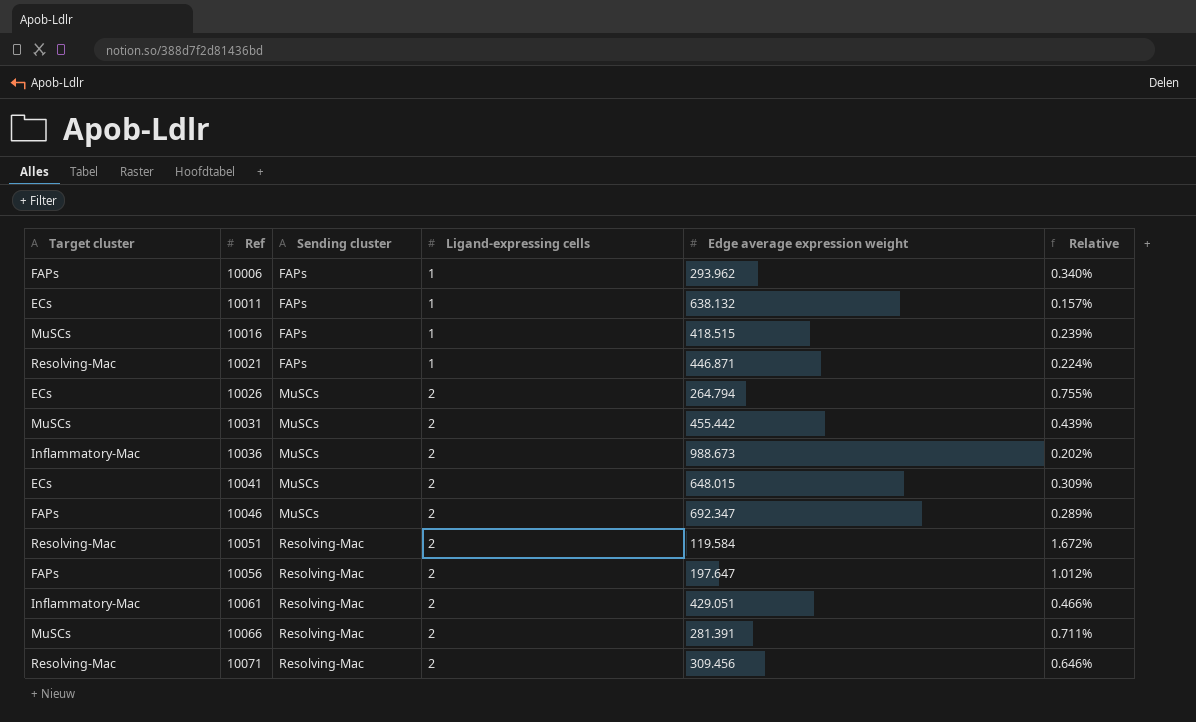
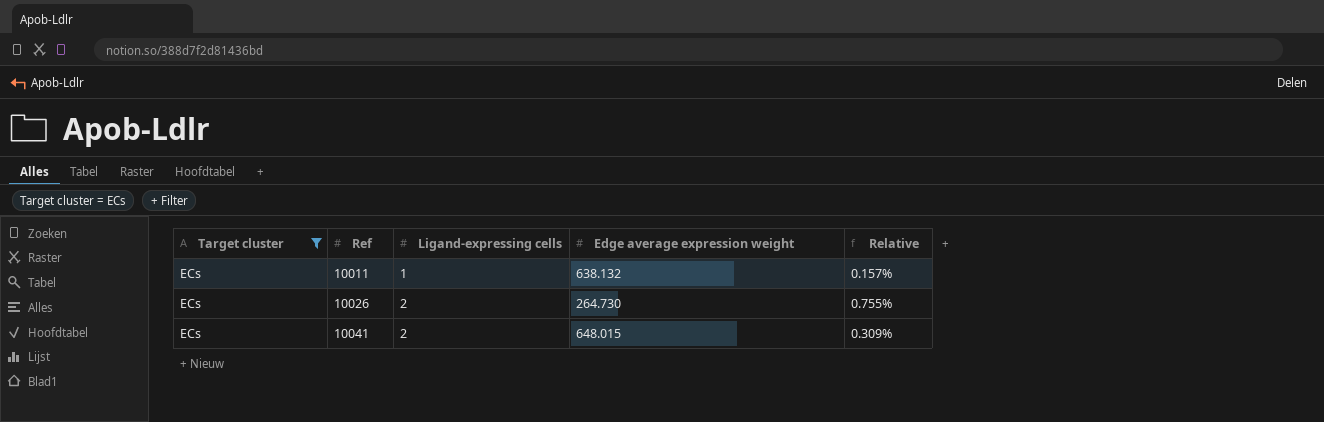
filter: none -> Target cluster = ECs
column Sending cluster | position: 3 -> none
10026 | Edge average expression weight: 264.794 -> 264.730

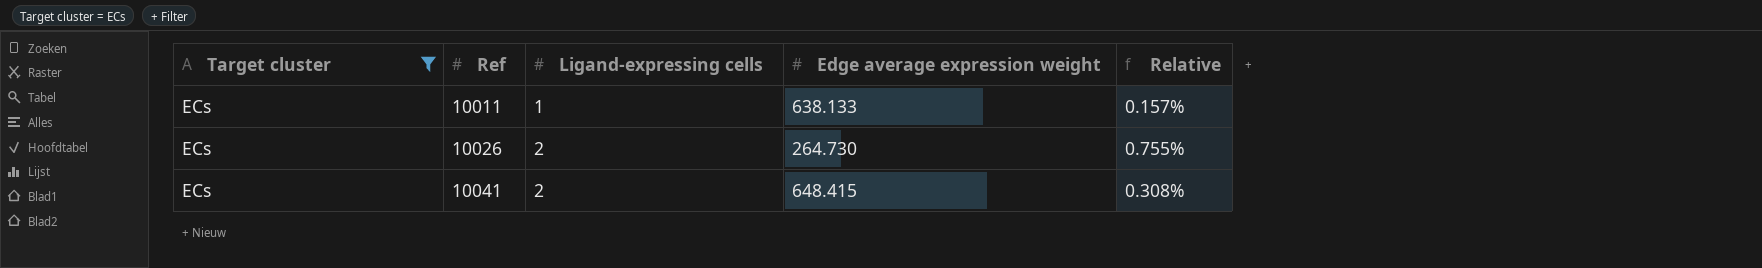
10011 | Edge average expression weight: 638.132 -> 638.133
10041 | Edge average expression weight: 648.015 -> 648.415
10041 | Relative: 0.309% -> 0.308%

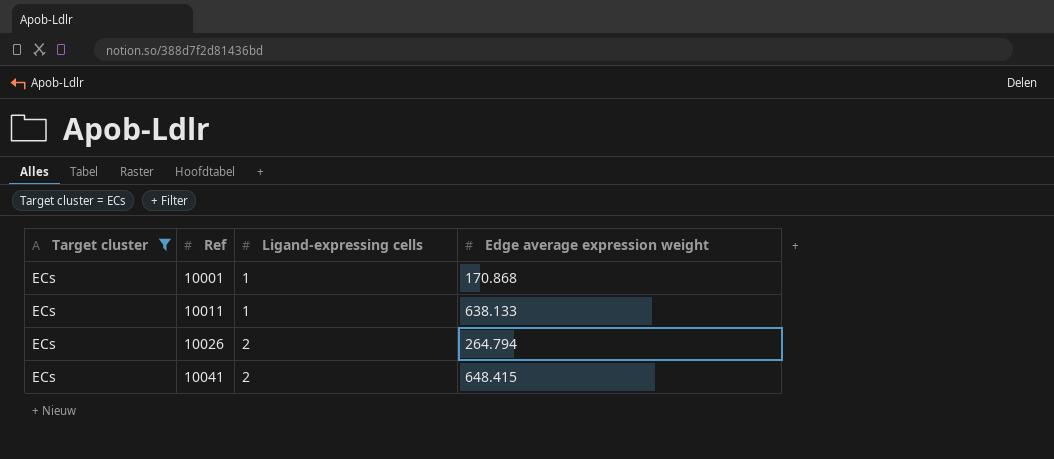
column Relative | formula: [Ligand-expressing cells] / [Edge average expression weight] -> none
row 10001: none -> ECs | 1 | 170.868
10026 | Edge average expression weight: 264.730 -> 264.794

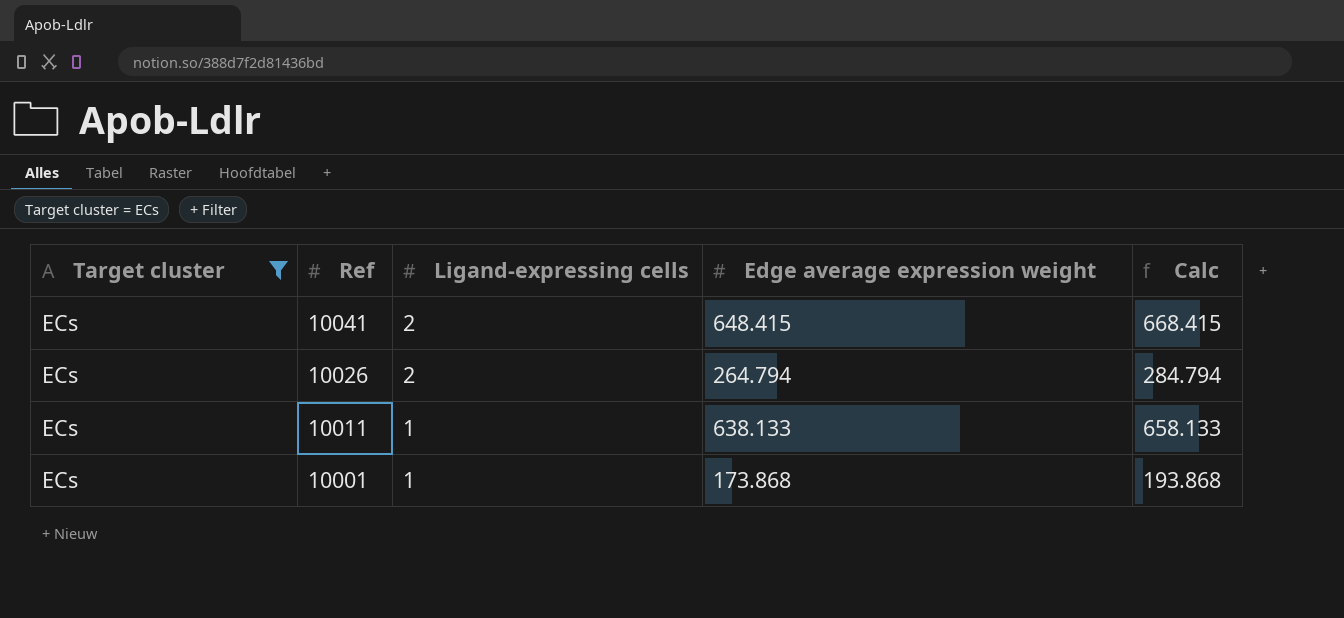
row order: Ref ascending -> Ref descending
column Calc | formula: none -> [Edge average expression weight] + 20
10001 | Edge average expression weight: 170.868 -> 173.868

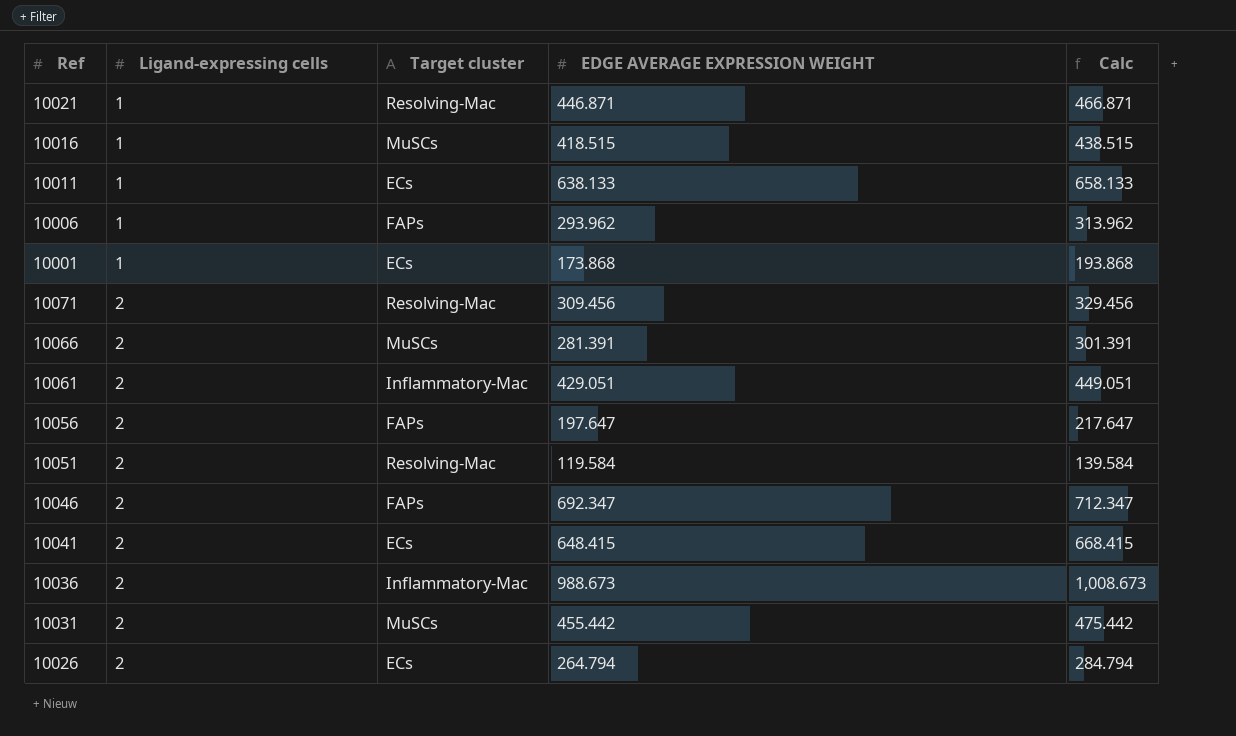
filter: Target cluster = ECs -> none
row order: Ref descending -> Ligand-expressing cells ascending
column Target cluster | position: 1 -> 3
column name: Edge average expression weight -> EDGE AVERAGE EXPRESSION WEIGHT

